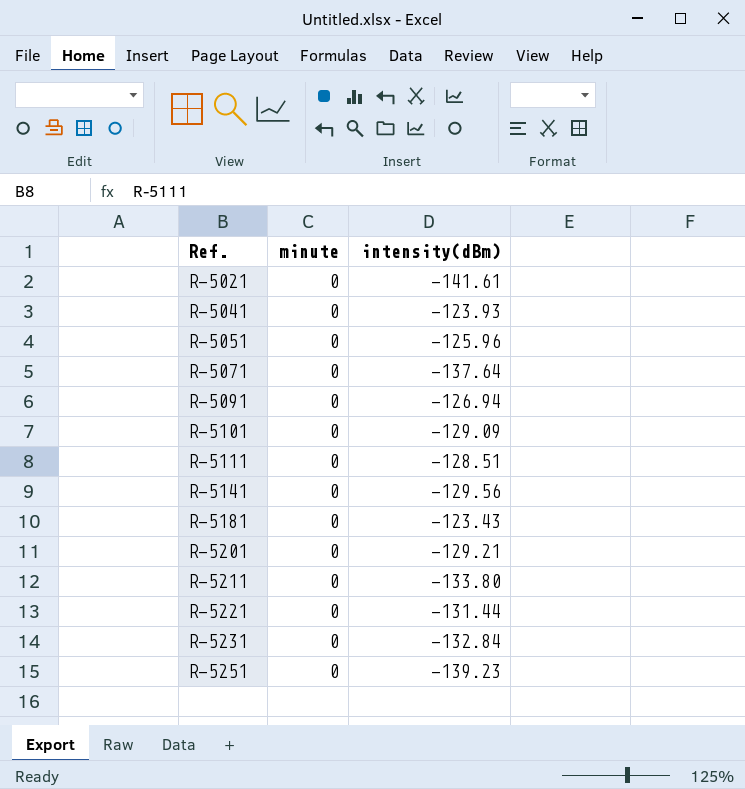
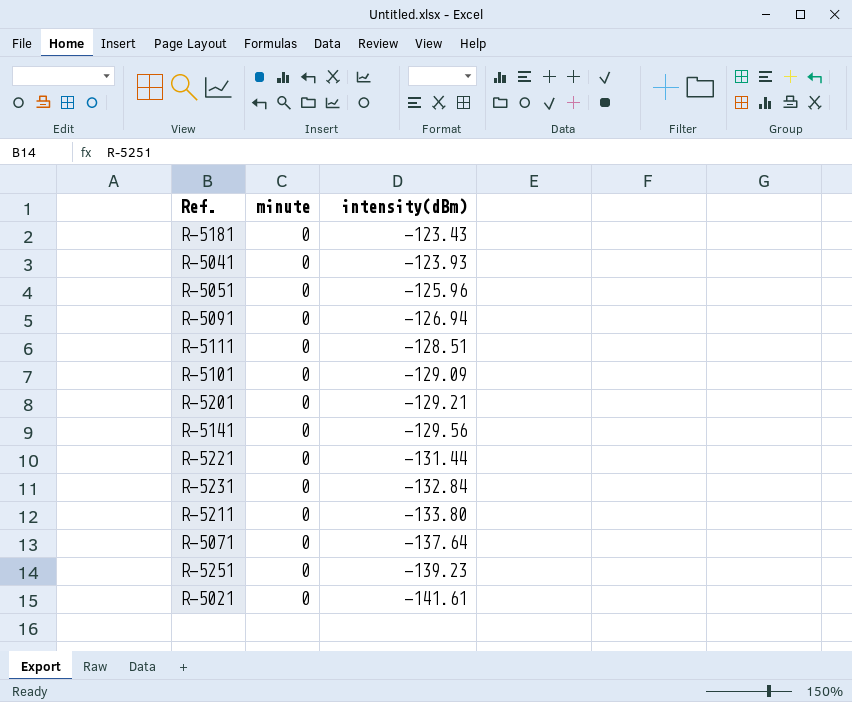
row order: Ref. ascending -> intensity(dBm) descending

